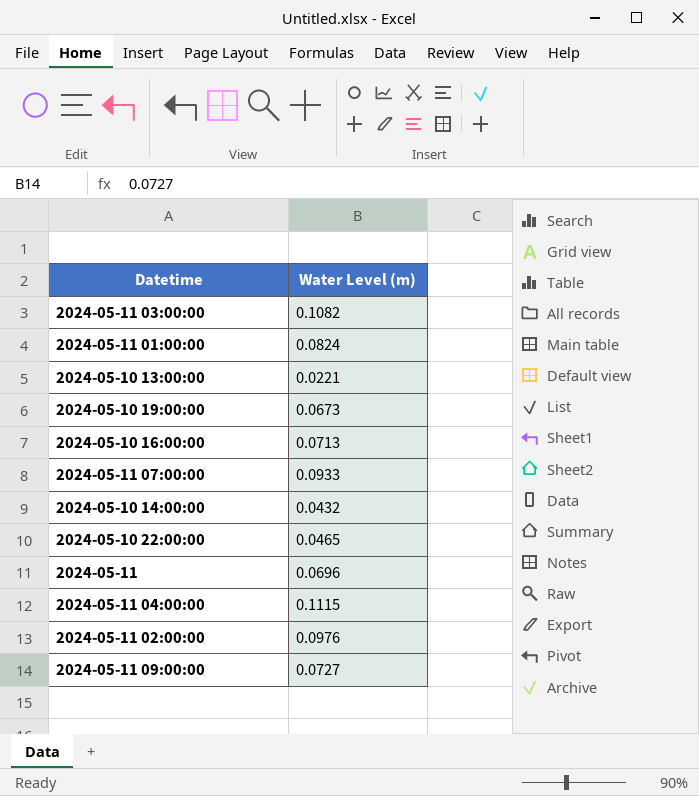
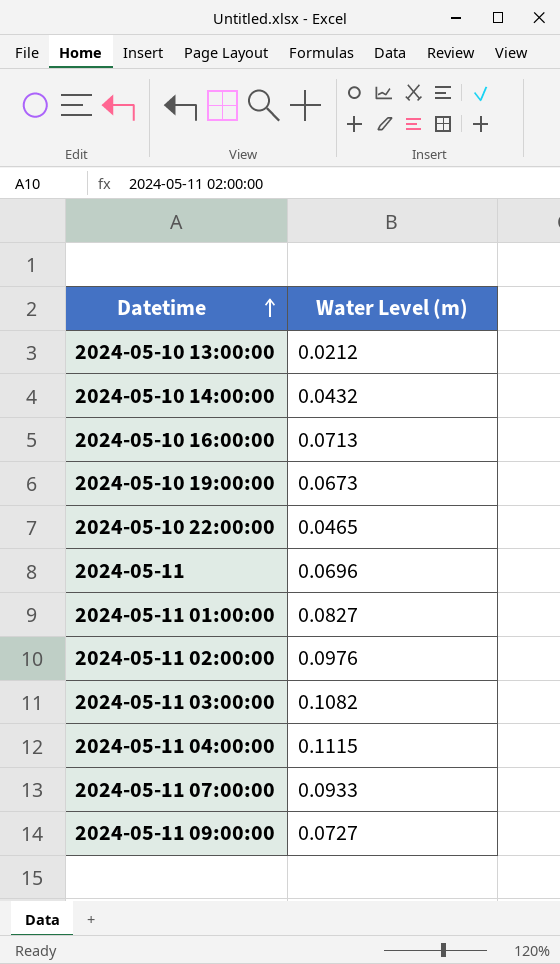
row order: none -> Datetime ascending
2024-05-10 13:00:00 | Water Level (m): 0.0221 -> 0.0212
2024-05-11 01:00:00 | Water Level (m): 0.0824 -> 0.0827

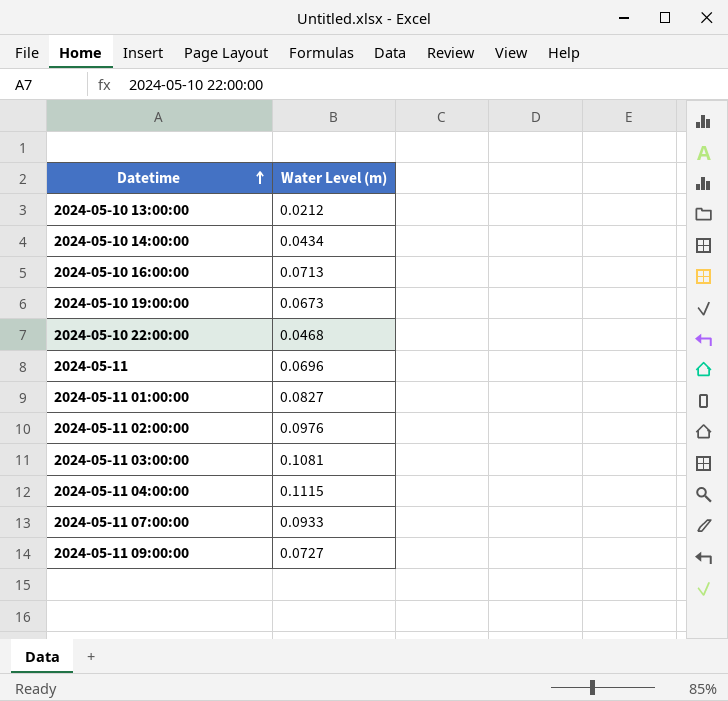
2024-05-10 14:00:00 | Water Level (m): 0.0432 -> 0.0434
2024-05-10 22:00:00 | Water Level (m): 0.0465 -> 0.0468
2024-05-11 03:00:00 | Water Level (m): 0.1082 -> 0.1081

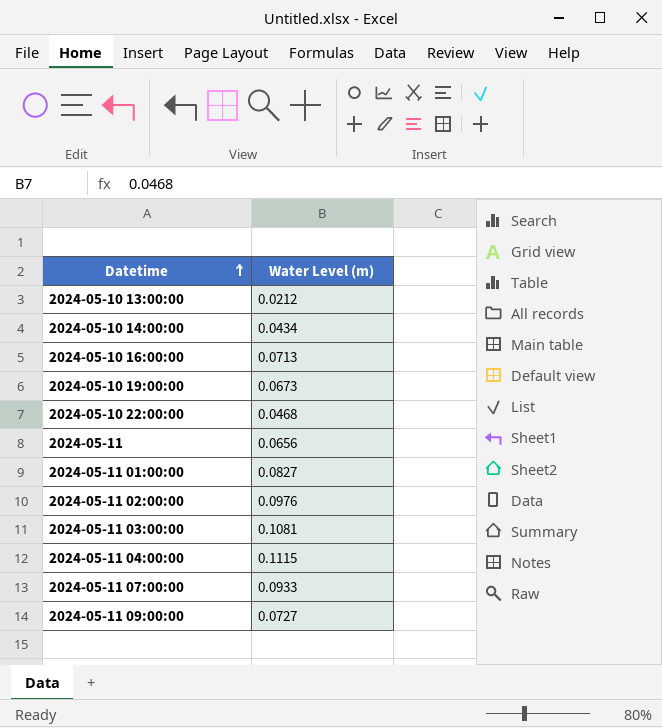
2024-05-11 | Water Level (m): 0.0696 -> 0.0656

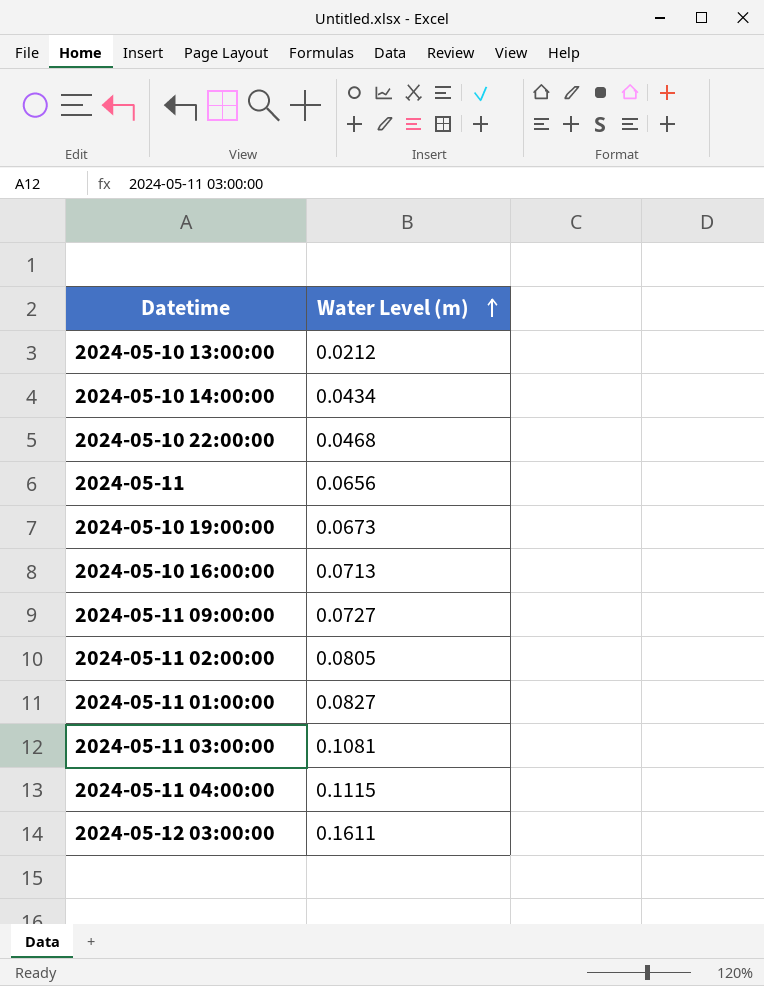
row order: Datetime ascending -> Water Level (m) ascending
row 2024-05-11 07:00:00: 0.0933 -> none
2024-05-11 02:00:00 | Water Level (m): 0.0976 -> 0.0805
row 2024-05-12 03:00:00: none -> 0.1611

